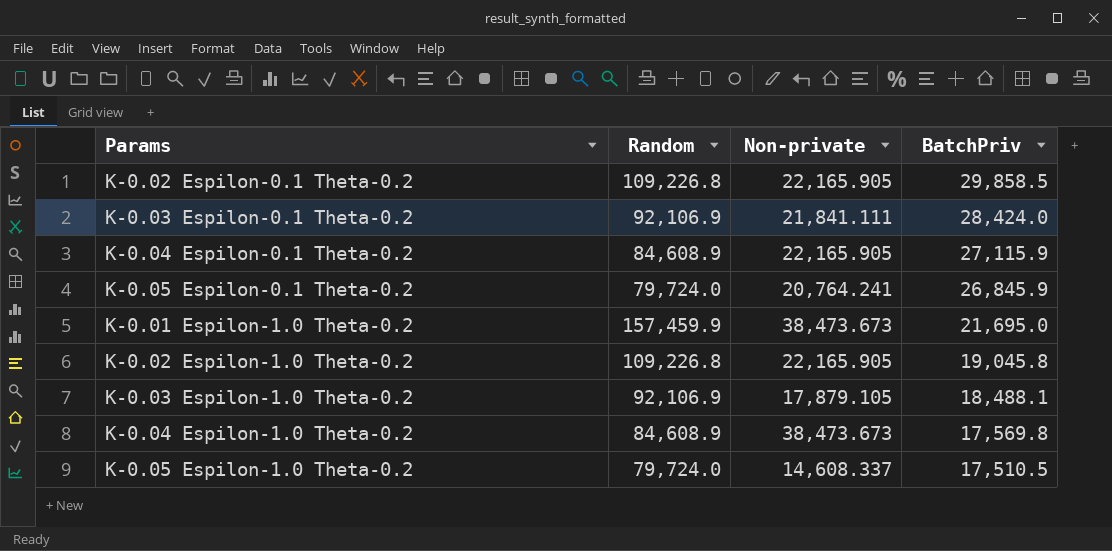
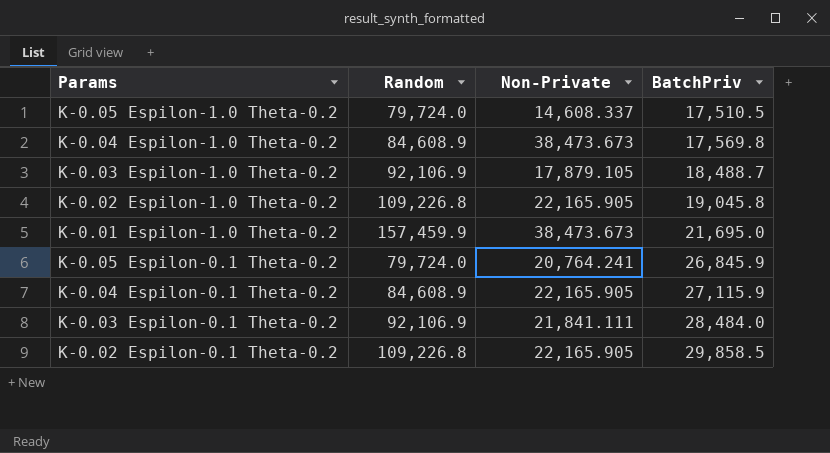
row order: BatchPriv descending -> BatchPriv ascending
column name: Non-private -> Non-Private
K-0.03 Espilon-1.0 Theta-0.2 | BatchPriv: 18,488.1 -> 18,488.7
K-0.03 Espilon-0.1 Theta-0.2 | BatchPriv: 28,424.0 -> 28,484.0

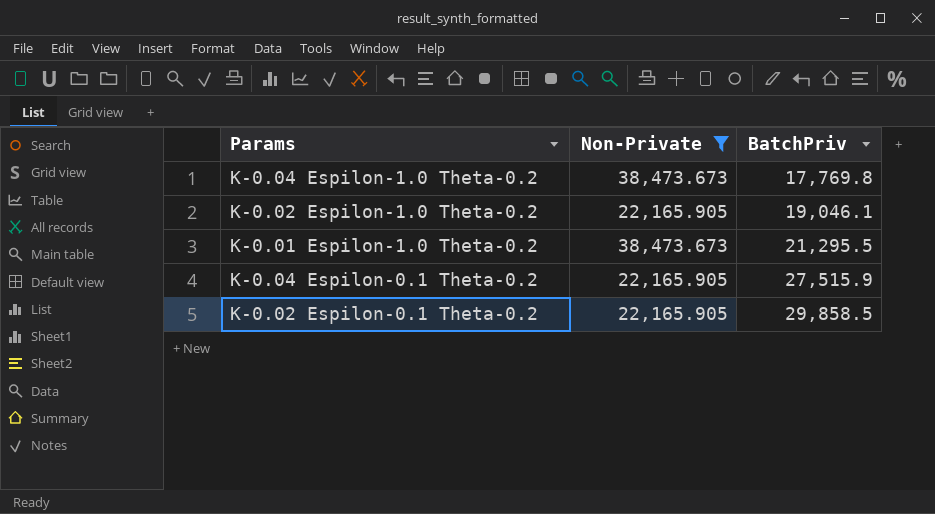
filter: none -> Non-Private >= 22,165.905
column Random | position: 2 -> none
K-0.04 Espilon-1.0 Theta-0.2 | BatchPriv: 17,569.8 -> 17,769.8
K-0.02 Espilon-1.0 Theta-0.2 | BatchPriv: 19,045.8 -> 19,046.1
K-0.01 Espilon-1.0 Theta-0.2 | BatchPriv: 21,695.0 -> 21,295.5
K-0.04 Espilon-0.1 Theta-0.2 | BatchPriv: 27,115.9 -> 27,515.9

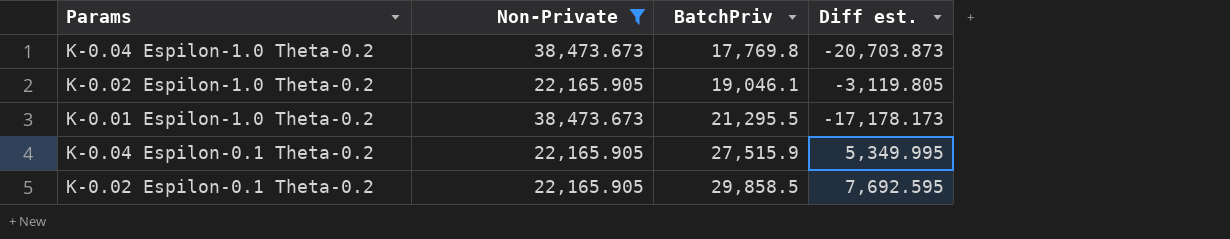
column Diff est. | formula: none -> [BatchPriv] - [Non-Private]

